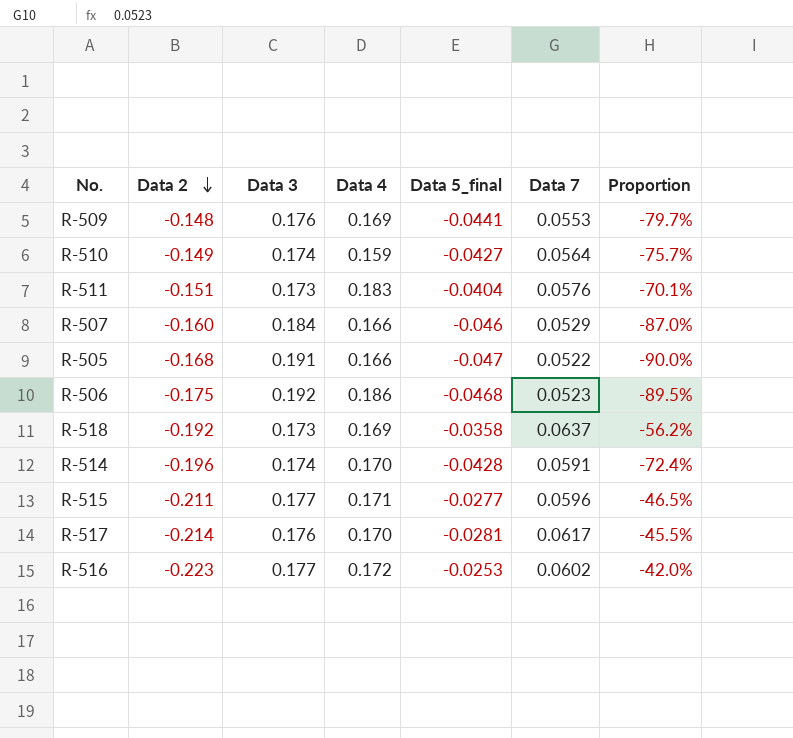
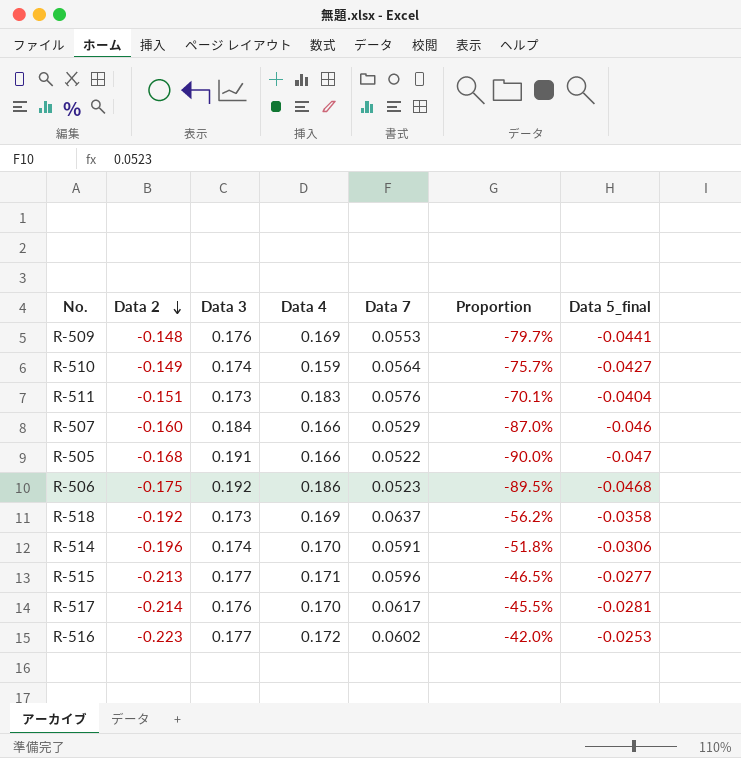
column Data 5_final | position: 5 -> 7
R-514 | Proportion: -72.4% -> -51.8%
R-514 | Data 5_final: -0.0428 -> -0.0306
R-515 | Data 2: -0.211 -> -0.213

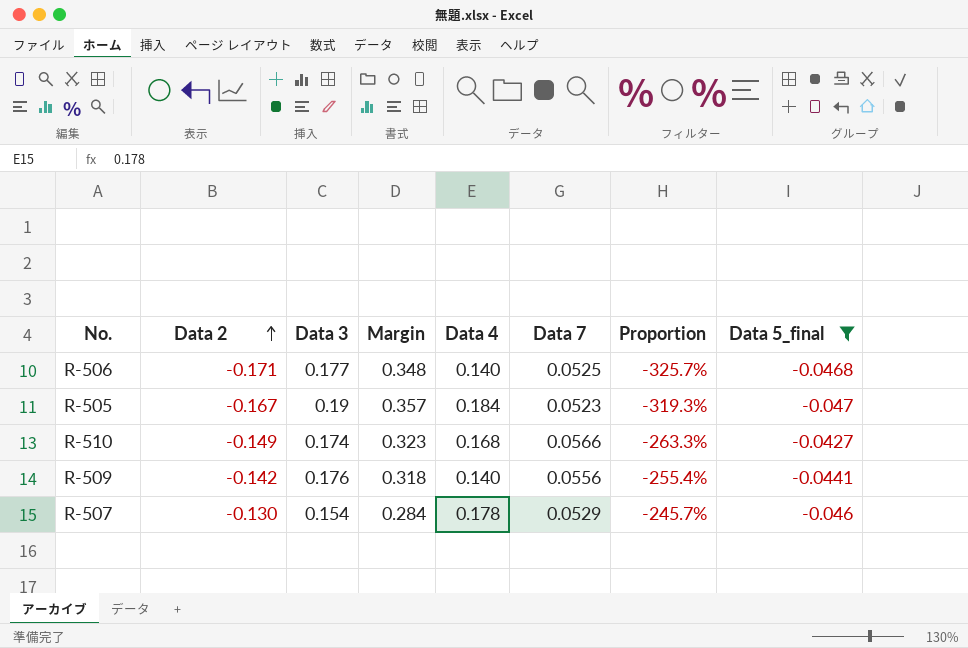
filter: none -> Data 5_final <= -0.0427
row order: Data 2 descending -> Data 2 ascending
column Margin | formula: none -> [Data 3] - [Data 2]
column Proportion | formula: [Data 5_final] / [Data 7] -> [Data 2] / [Data 7]
R-506 | Data 2: -0.175 -> -0.171
R-506 | Data 3: 0.192 -> 0.177
R-506 | Data 4: 0.186 -> 0.140
R-506 | Data 7: 0.0523 -> 0.0525
R-505 | Data 2: -0.168 -> -0.167
R-505 | Data 3: 0.191 -> 0.19
R-505 | Data 4: 0.166 -> 0.184
R-505 | Data 7: 0.0522 -> 0.0523
R-510 | Data 4: 0.159 -> 0.168
R-510 | Data 7: 0.0564 -> 0.0566
R-509 | Data 2: -0.148 -> -0.142
R-509 | Data 4: 0.169 -> 0.140
R-509 | Data 7: 0.0553 -> 0.0556
R-507 | Data 2: -0.160 -> -0.130
R-507 | Data 3: 0.184 -> 0.154
R-507 | Data 4: 0.166 -> 0.178

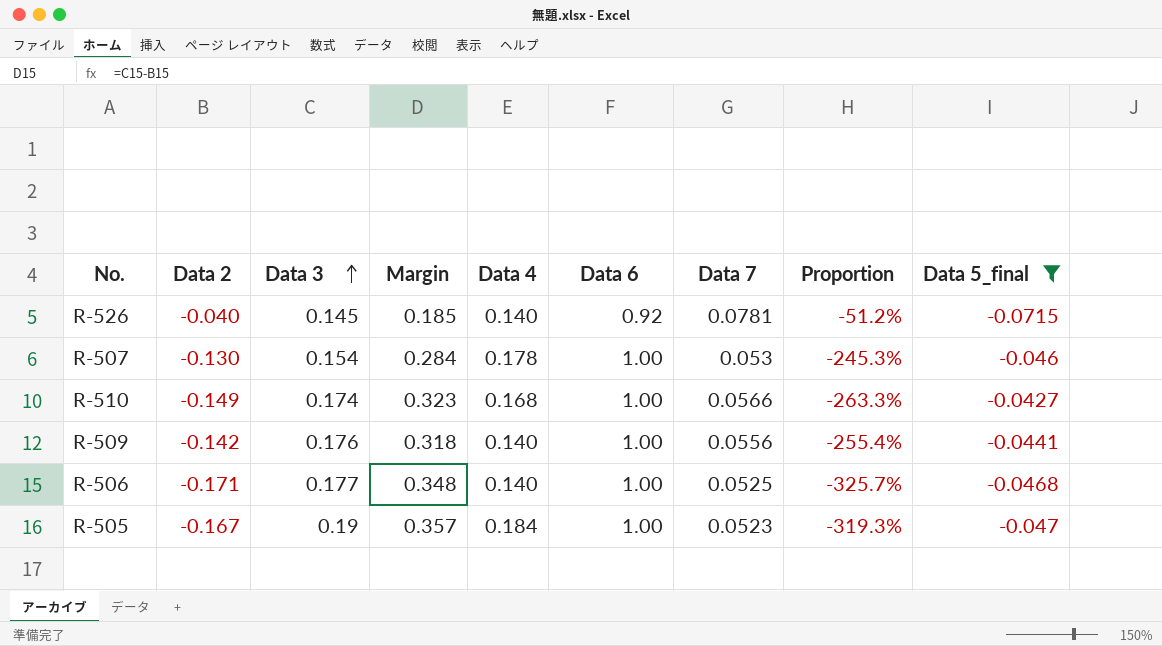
row order: Data 2 ascending -> Data 3 ascending
column Data 6 | position: none -> 6
row R-526: none -> -0.040 | 0.145 | 0.185 | 0.140 | 0.92 | 0.0781 | -51.2% | -0.0715
R-507 | Data 7: 0.0529 -> 0.053
R-507 | Proportion: -245.7% -> -245.3%

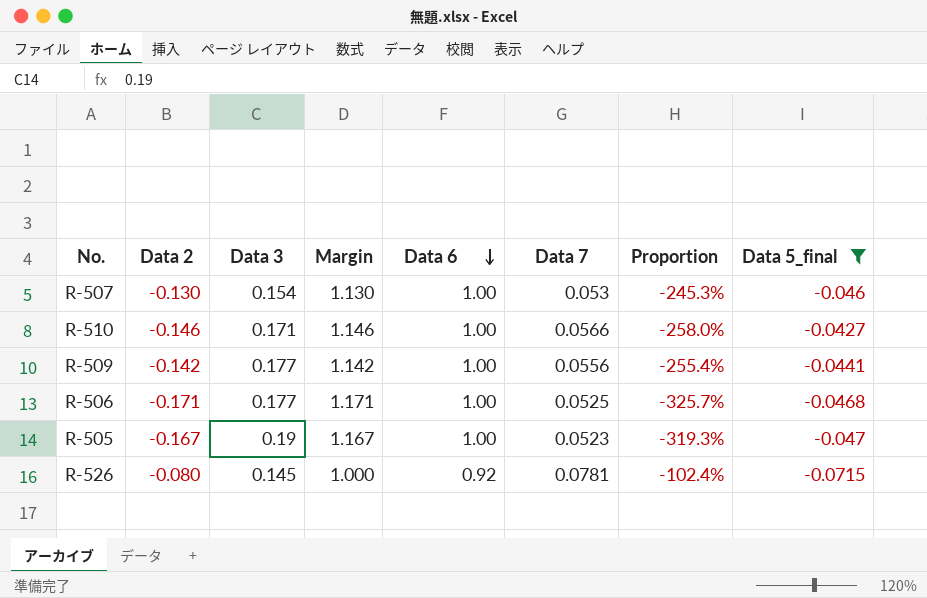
row order: Data 3 ascending -> Data 6 descending
column Data 4 | position: 5 -> none
column Margin | formula: [Data 3] - [Data 2] -> [Data 6] - [Data 2]
R-510 | Data 2: -0.149 -> -0.146
R-510 | Data 3: 0.174 -> 0.171
R-510 | Proportion: -263.3% -> -258.0%
R-509 | Data 3: 0.176 -> 0.177
R-526 | Data 2: -0.040 -> -0.080
R-526 | Proportion: -51.2% -> -102.4%

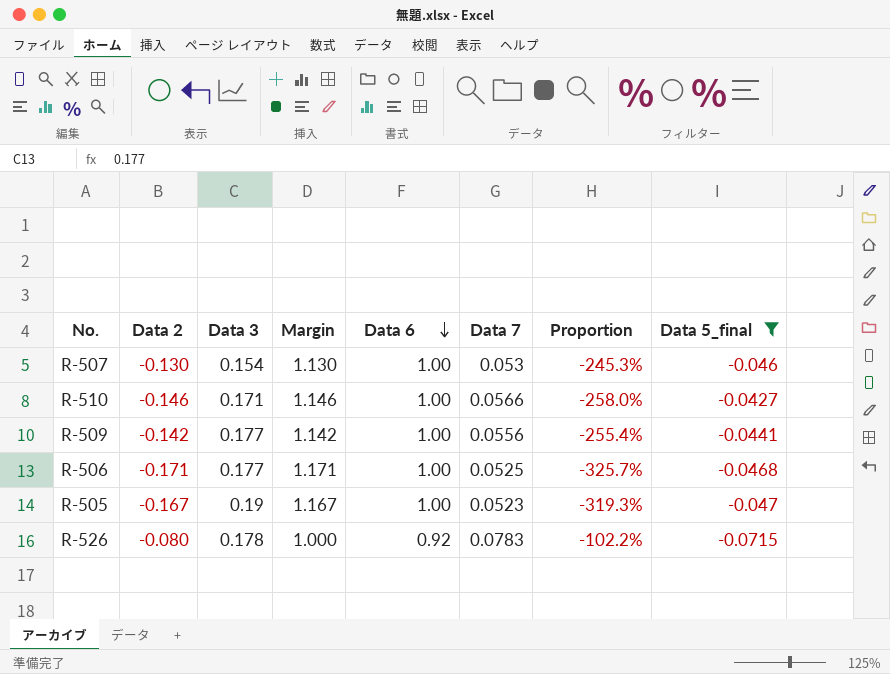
R-526 | Data 3: 0.145 -> 0.178
R-526 | Data 7: 0.0781 -> 0.0783
R-526 | Proportion: -102.4% -> -102.2%

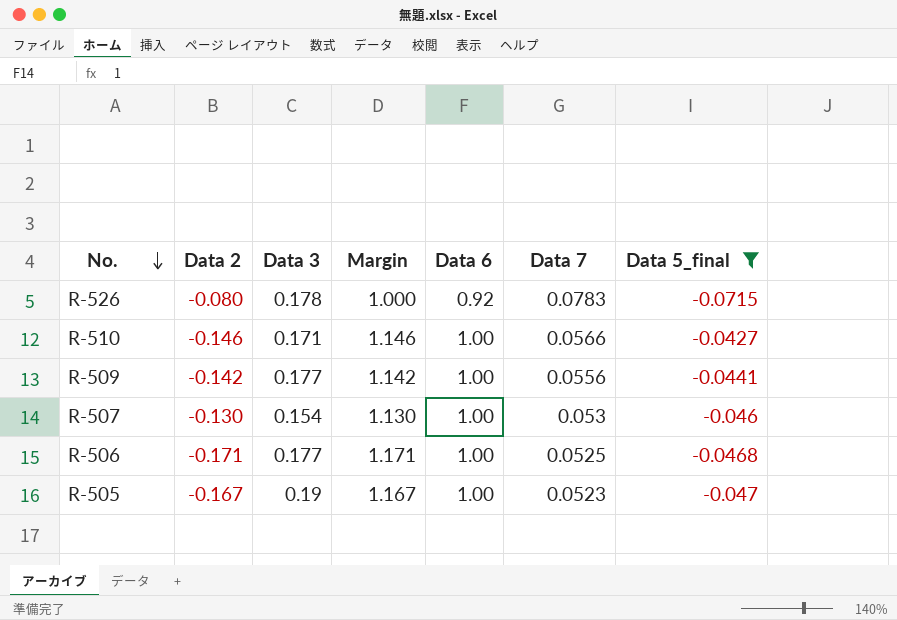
row order: Data 6 descending -> No. descending
column Proportion | formula: [Data 2] / [Data 7] -> none

